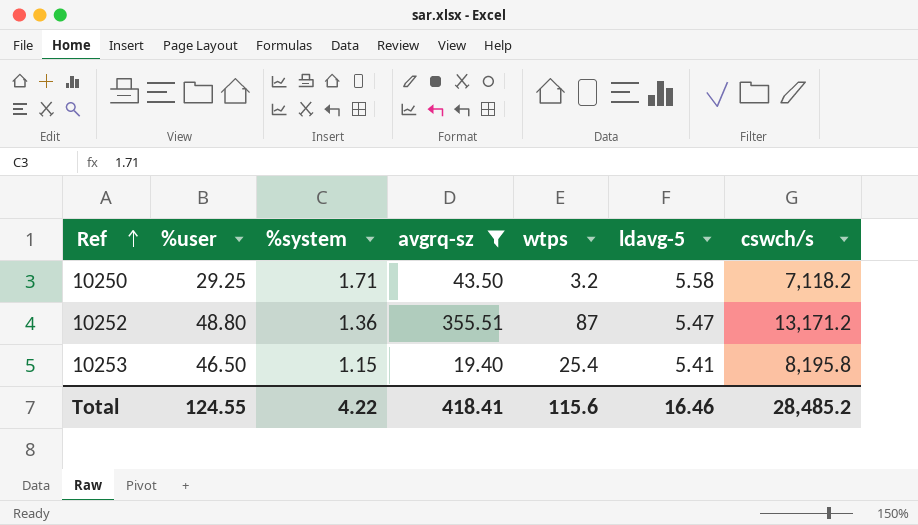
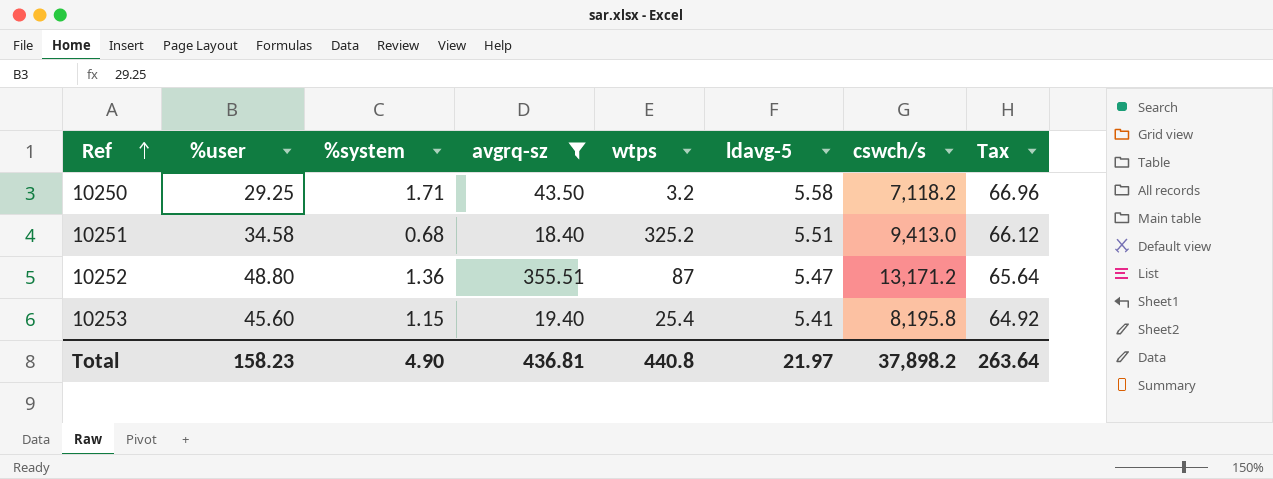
column Tax | formula: none -> [ldavg-5] * 12
row 10251: none -> 34.58 | 0.68 | 18.40 | 325.2 | 5.51 | 9,413.0 | 66.12
10253 | %user: 46.50 -> 45.60
Total | %user: 124.55 -> 158.23
Total | %system: 4.22 -> 4.90
Total | avgrq-sz: 418.41 -> 436.81
Total | wtps: 115.6 -> 440.8
Total | ldavg-5: 16.46 -> 21.97
Total | cswch/s: 28,485.2 -> 37,898.2

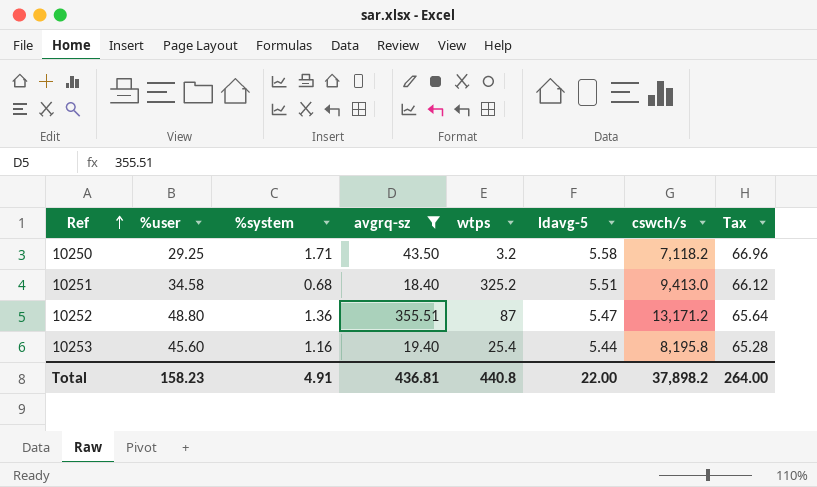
10253 | %system: 1.15 -> 1.16
10253 | ldavg-5: 5.41 -> 5.44
10253 | Tax: 64.92 -> 65.28
Total | %system: 4.90 -> 4.91
Total | ldavg-5: 21.97 -> 22.00
Total | Tax: 263.64 -> 264.00

